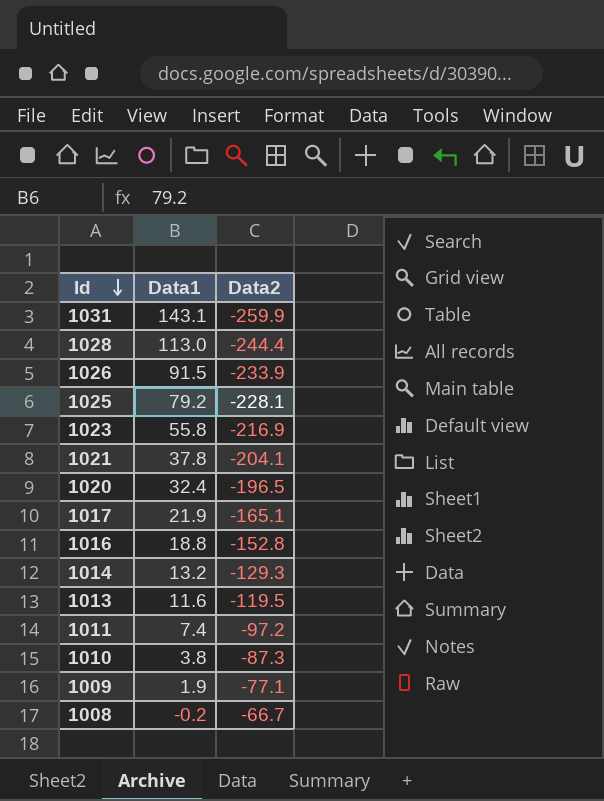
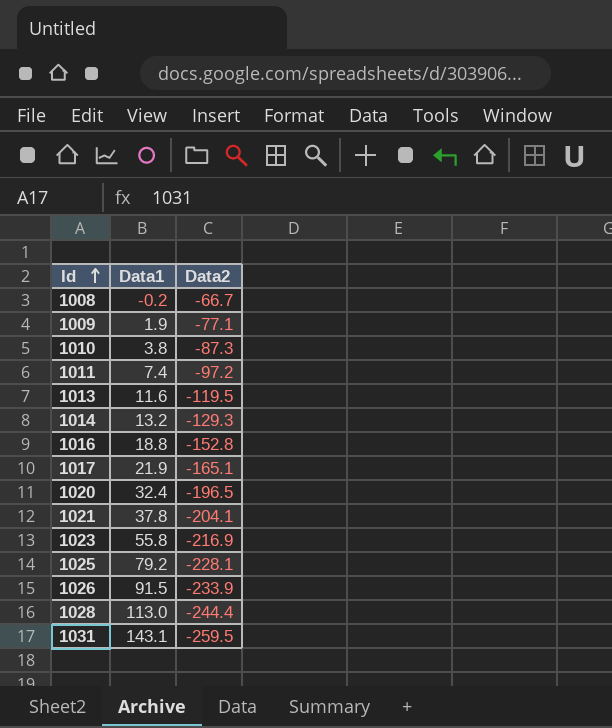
row order: Id descending -> Id ascending
1031 | Data2: -259.9 -> -259.5

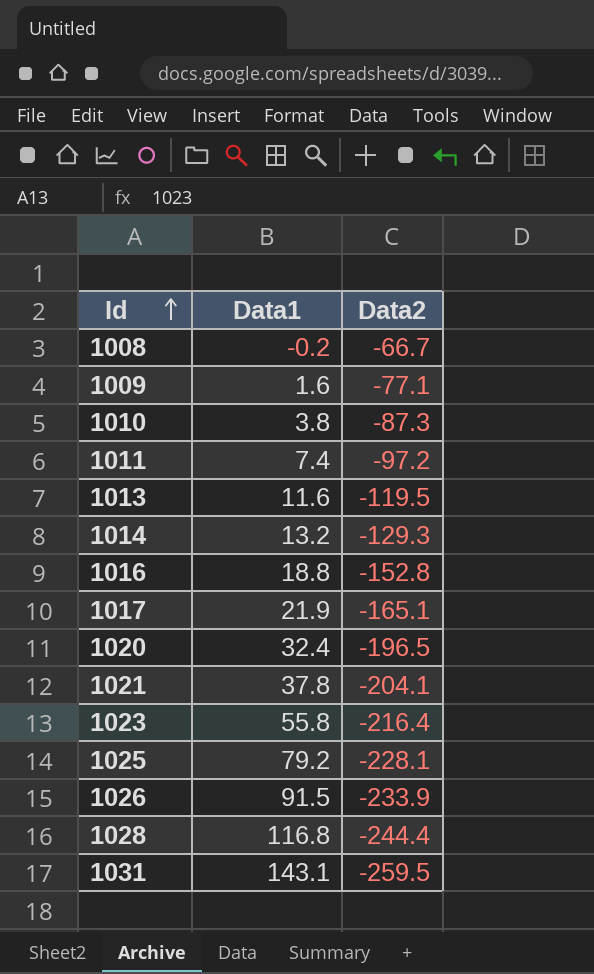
1009 | Data1: 1.9 -> 1.6
1023 | Data2: -216.9 -> -216.4
1028 | Data1: 113.0 -> 116.8

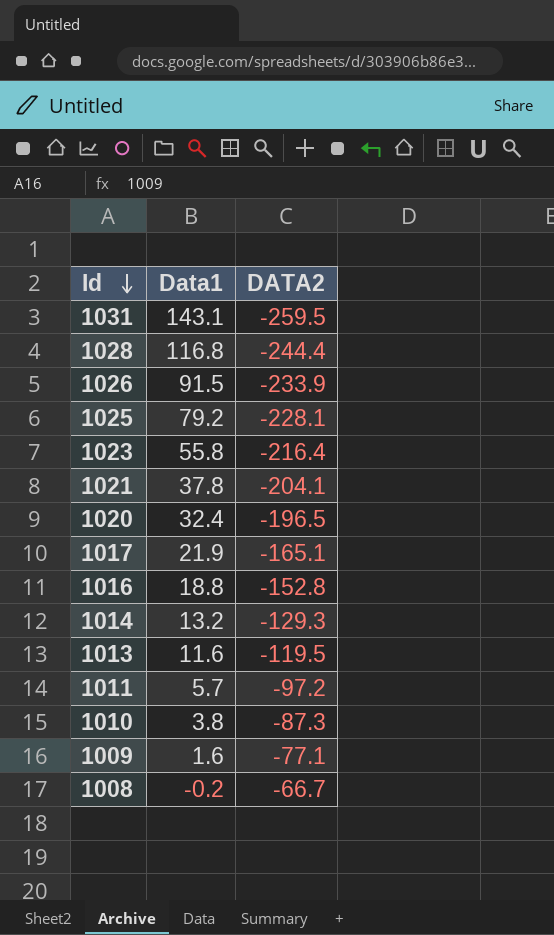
row order: Id ascending -> Id descending
column name: Data2 -> DATA2
1011 | Data1: 7.4 -> 5.7

